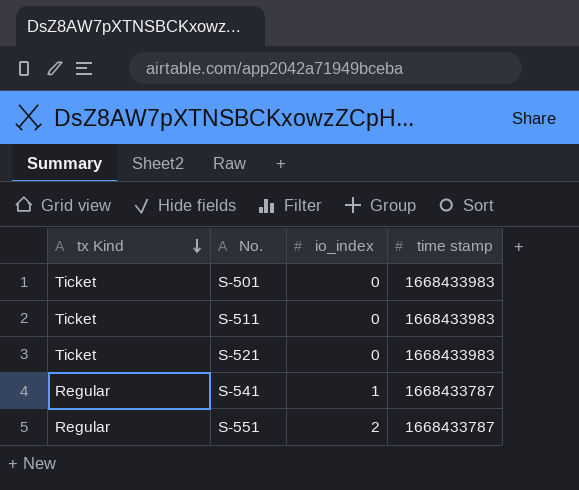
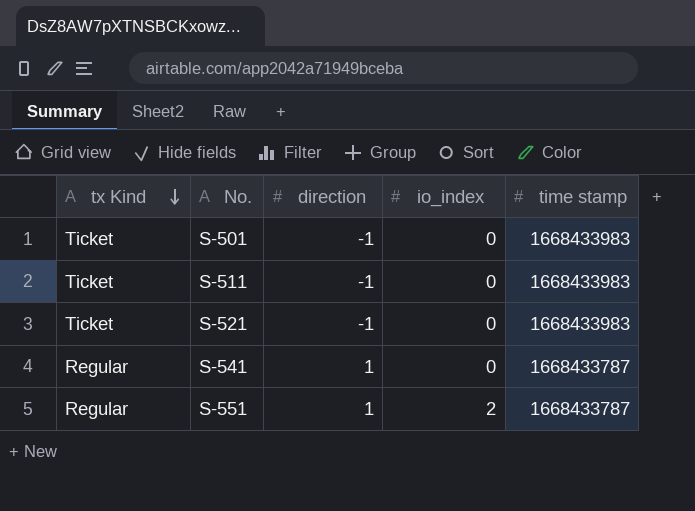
column direction | position: none -> 3
S-541 | io_index: 1 -> 0

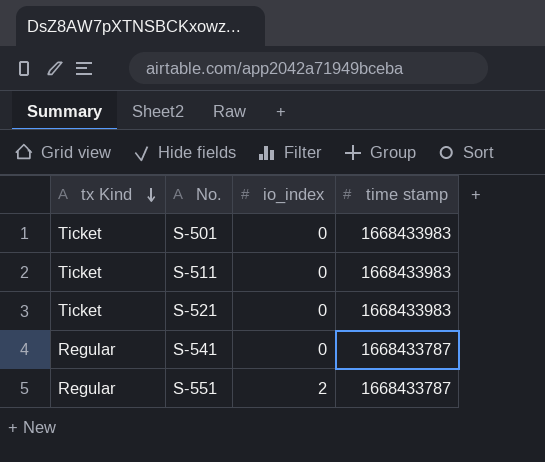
column direction | position: 3 -> none

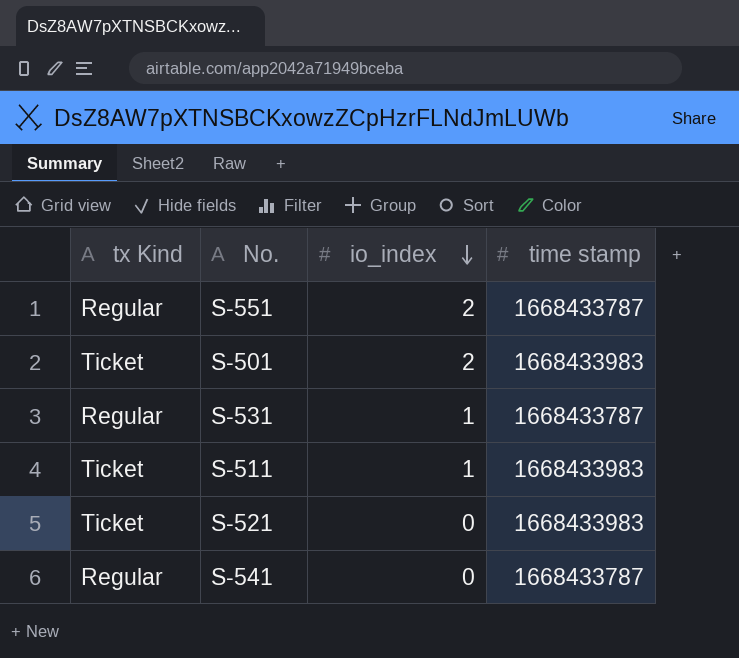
row order: tx Kind descending -> io_index descending
S-501 | io_index: 0 -> 2
row S-531: none -> Regular | 1 | 1668433787
S-511 | io_index: 0 -> 1

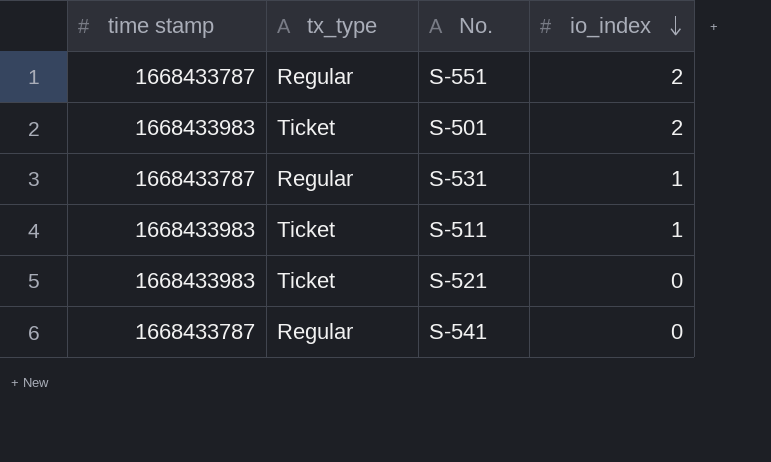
column time stamp | position: 4 -> 1
column name: tx Kind -> tx_type

